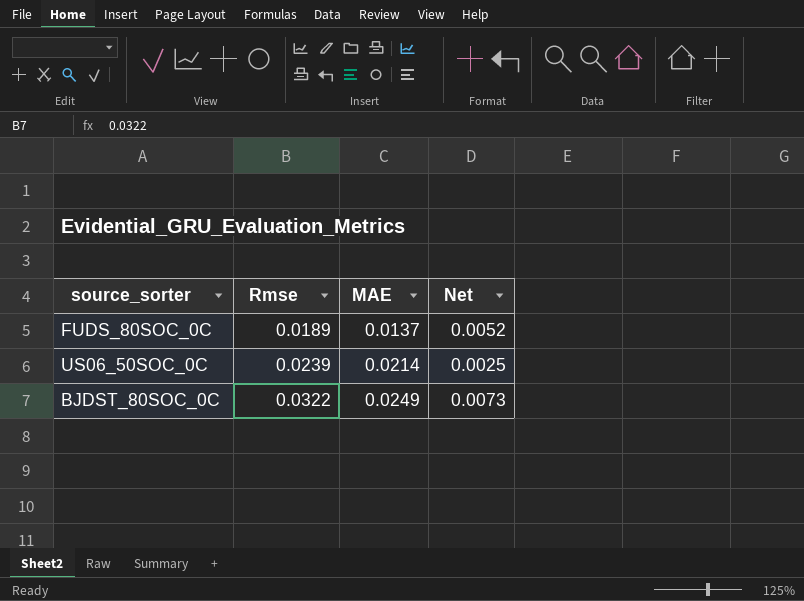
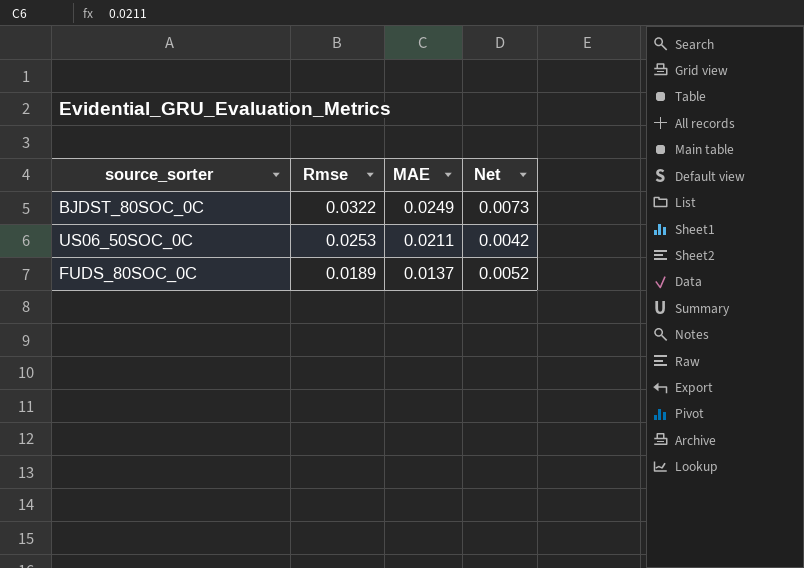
row order: Rmse ascending -> Rmse descending
US06_50SOC_0C | Rmse: 0.0239 -> 0.0253
US06_50SOC_0C | MAE: 0.0214 -> 0.0211
US06_50SOC_0C | Net: 0.0025 -> 0.0042

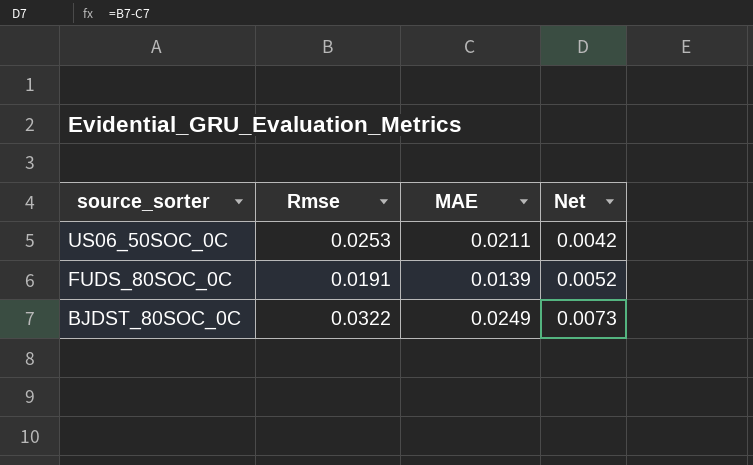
row order: Rmse descending -> source_sorter descending
FUDS_80SOC_0C | Rmse: 0.0189 -> 0.0191
FUDS_80SOC_0C | MAE: 0.0137 -> 0.0139

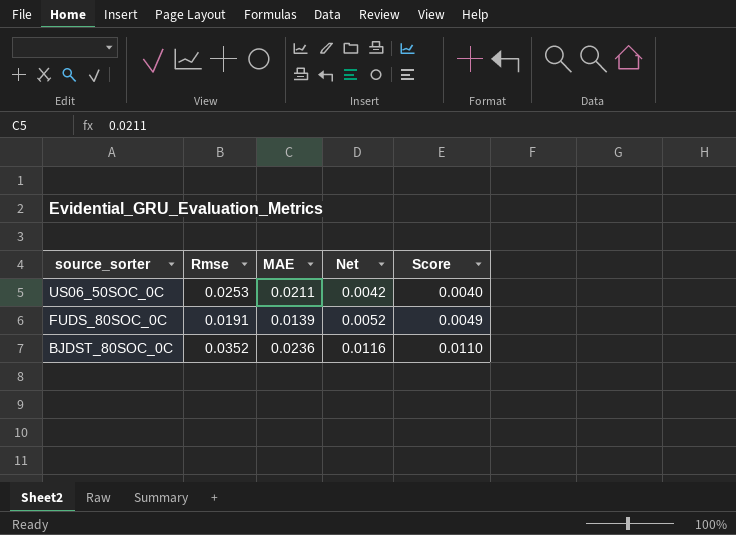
column Score | formula: none -> [Net] * 0.95
BJDST_80SOC_0C | Rmse: 0.0322 -> 0.0352
BJDST_80SOC_0C | MAE: 0.0249 -> 0.0236
BJDST_80SOC_0C | Net: 0.0073 -> 0.0116

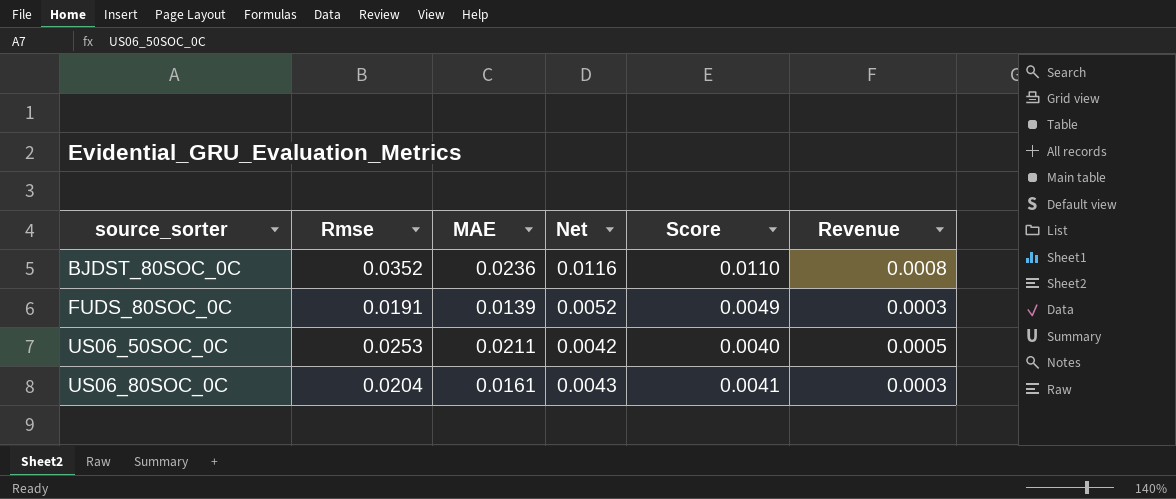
row order: source_sorter descending -> source_sorter ascending
column Revenue | formula: none -> [Rmse] * [MAE]
row US06_80SOC_0C: none -> 0.0204 | 0.0161 | 0.0043 | 0.0041 | 0.0003

